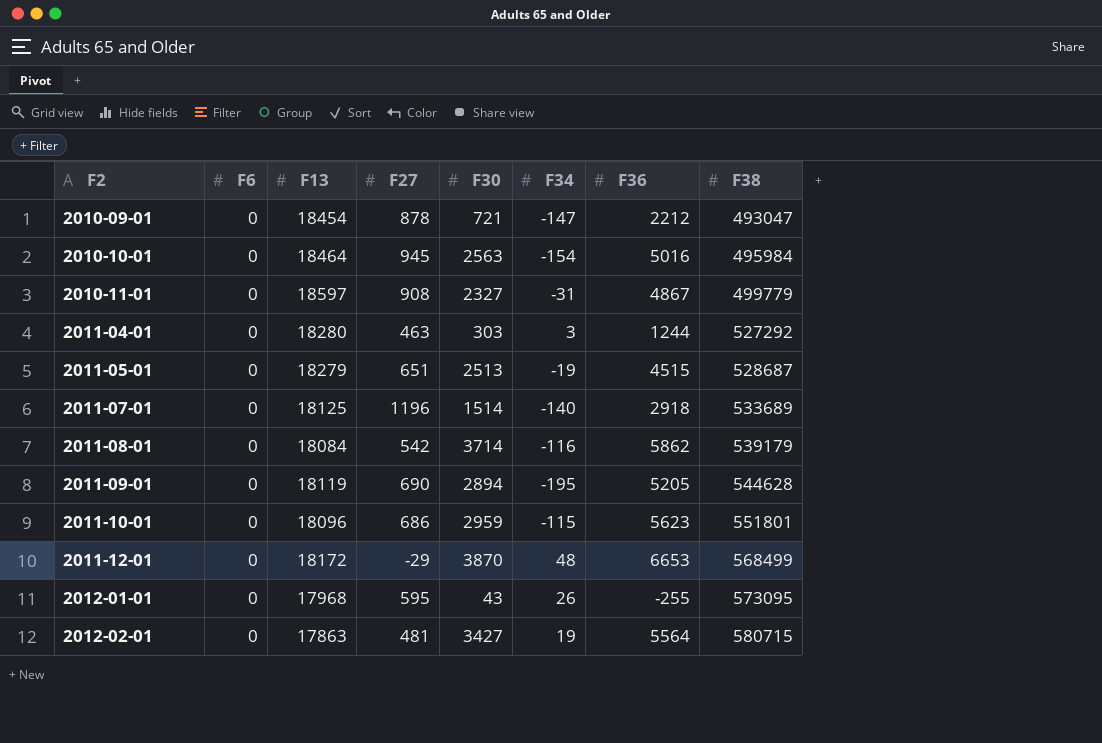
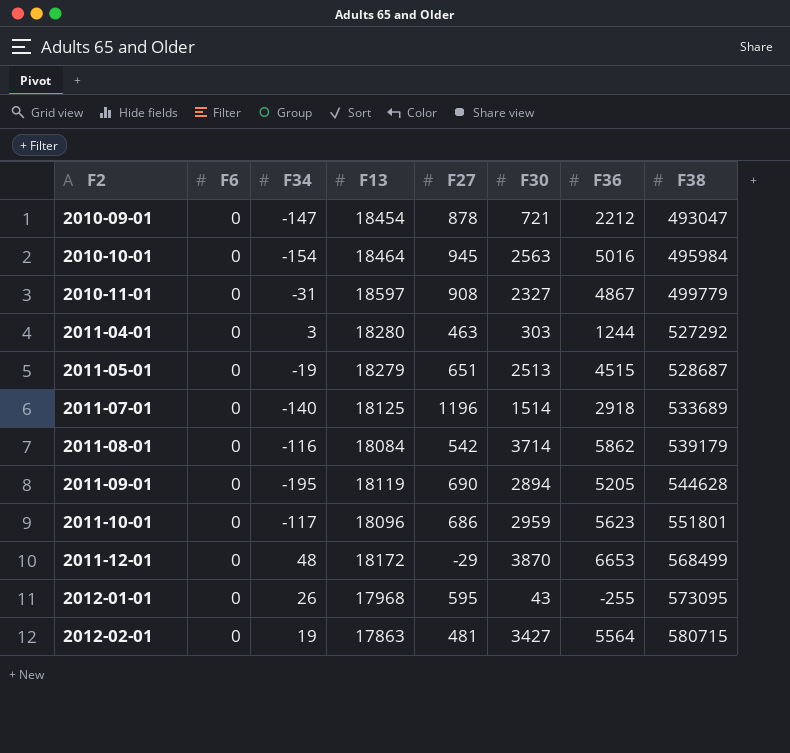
column F34 | position: 6 -> 3
2011-10-01 | F34: -115 -> -117

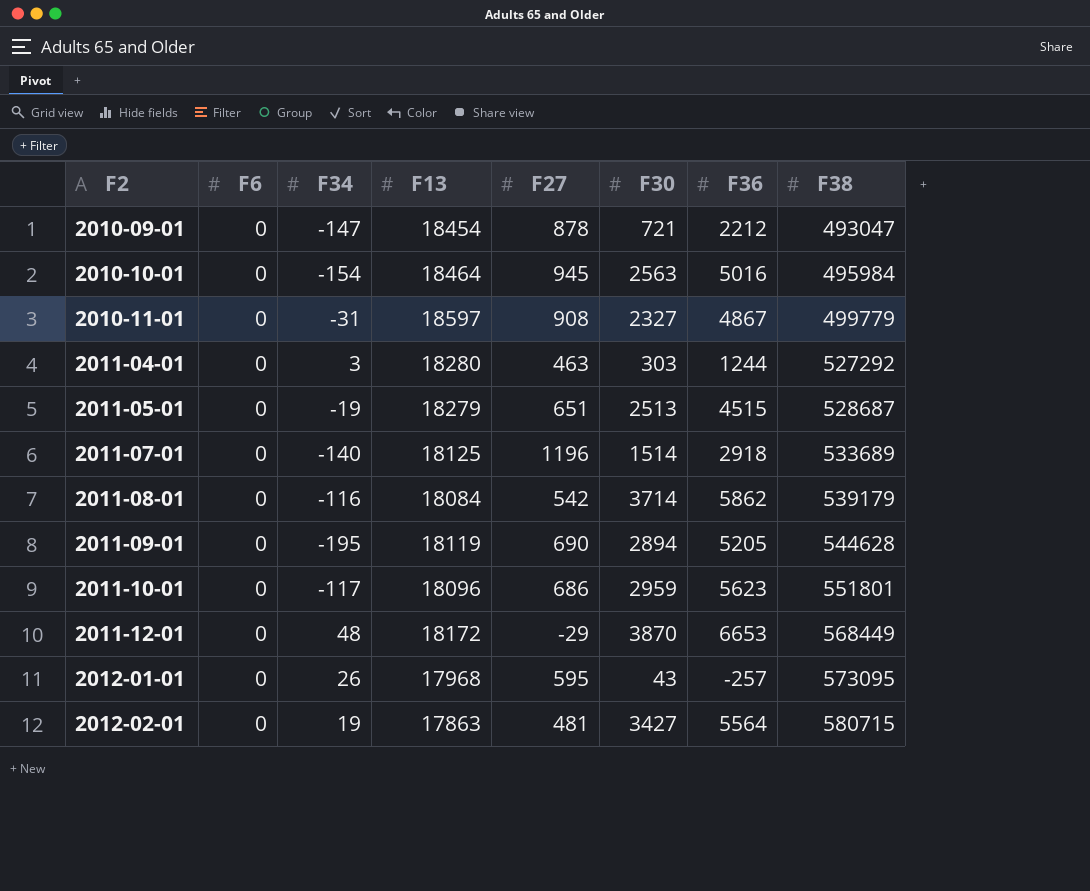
2011-12-01 | F38: 568499 -> 568449
2012-01-01 | F36: -255 -> -257

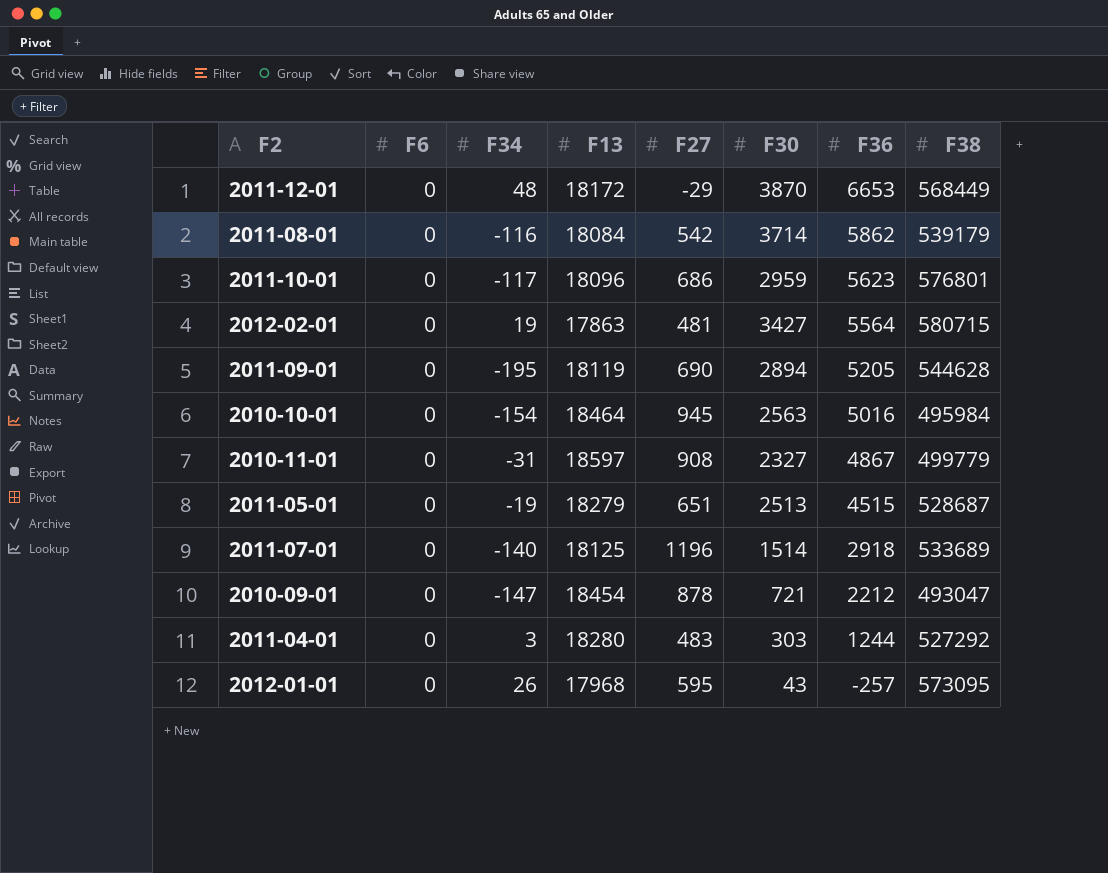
row order: F2 ascending -> F36 descending
2011-10-01 | F38: 551801 -> 576801
2011-04-01 | F27: 463 -> 483

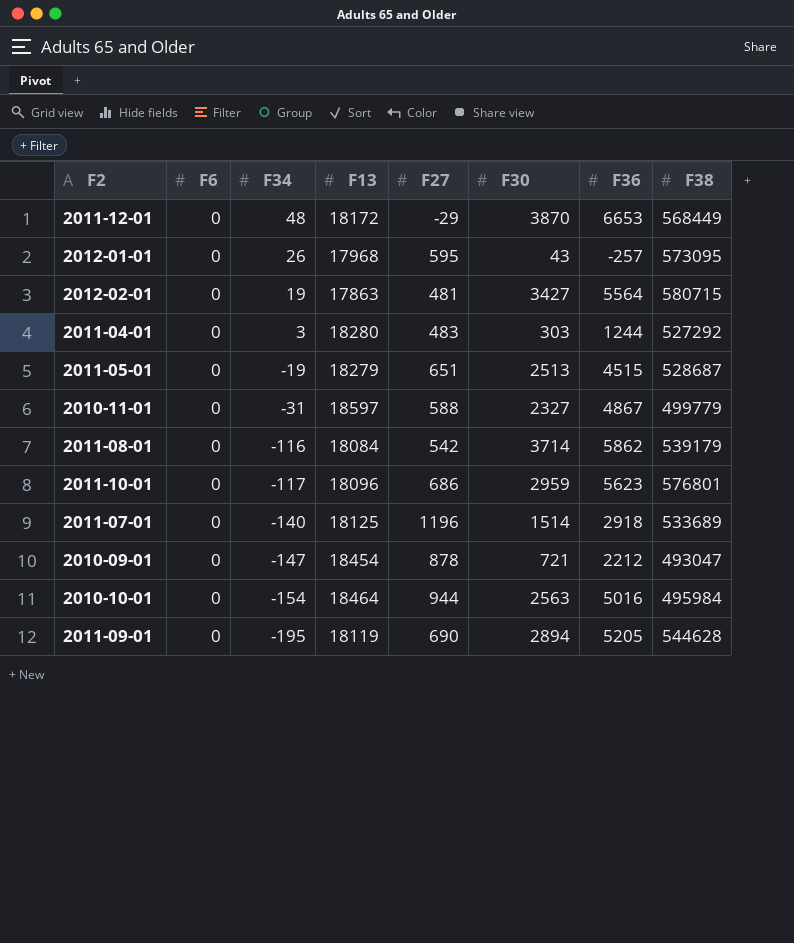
row order: F36 descending -> F34 descending
2010-11-01 | F27: 908 -> 588
2010-10-01 | F27: 945 -> 944

